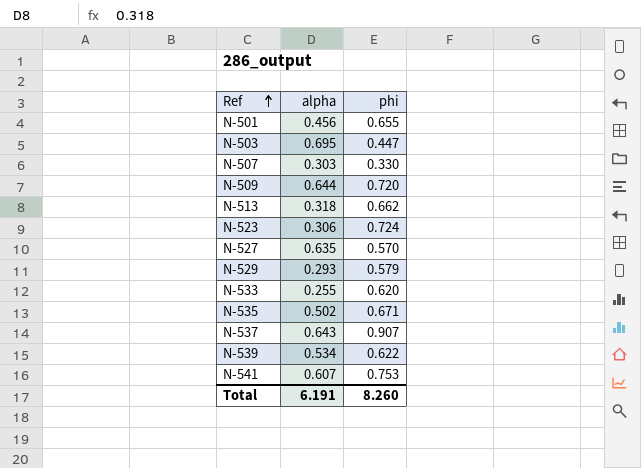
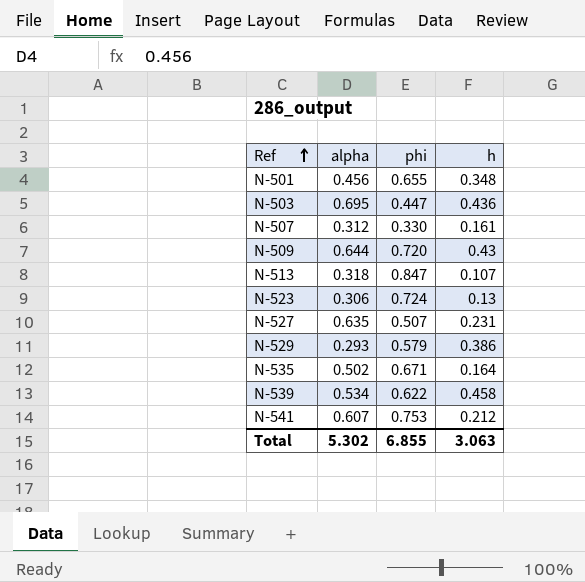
column h | position: none -> 4
row N-533: 0.255 | 0.620 -> none
row N-537: 0.643 | 0.907 -> none
N-507 | alpha: 0.303 -> 0.312
N-513 | phi: 0.662 -> 0.847
N-527 | phi: 0.570 -> 0.507
Total | alpha: 6.191 -> 5.302
Total | phi: 8.260 -> 6.855

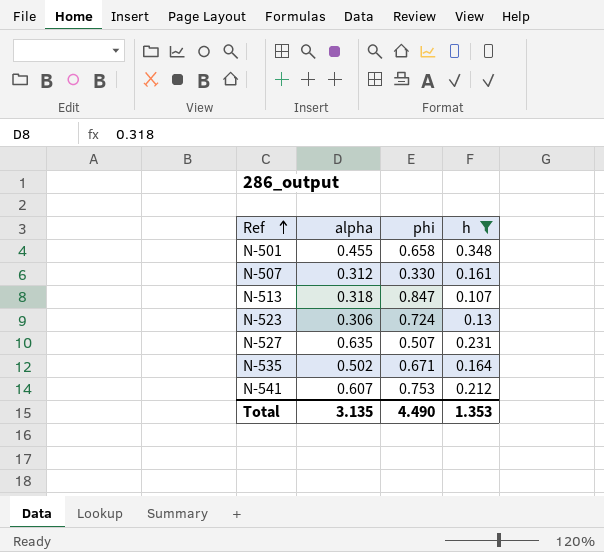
filter: none -> h <= 0.348
N-501 | alpha: 0.456 -> 0.455
N-501 | phi: 0.655 -> 0.658
Total | alpha: 5.302 -> 3.135
Total | phi: 6.855 -> 4.490
Total | h: 3.063 -> 1.353

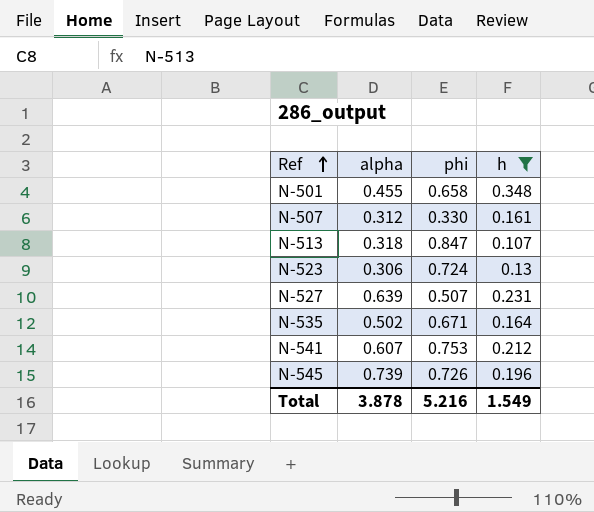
N-527 | alpha: 0.635 -> 0.639
row N-545: none -> 0.739 | 0.726 | 0.196
Total | alpha: 3.135 -> 3.878
Total | phi: 4.490 -> 5.216
Total | h: 1.353 -> 1.549

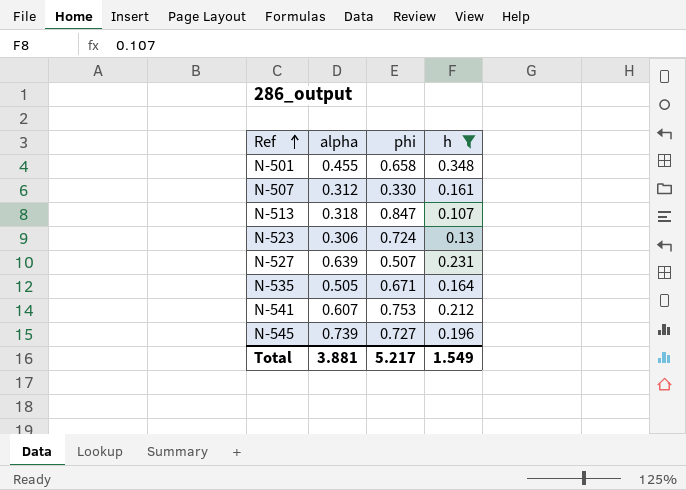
N-535 | alpha: 0.502 -> 0.505
N-545 | phi: 0.726 -> 0.727
Total | alpha: 3.878 -> 3.881
Total | phi: 5.216 -> 5.217

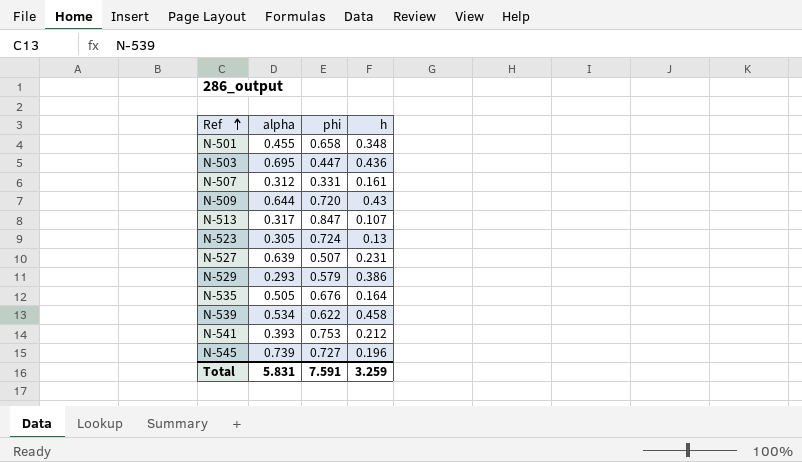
filter: h <= 0.348 -> none
N-507 | phi: 0.330 -> 0.331
N-513 | alpha: 0.318 -> 0.317
N-523 | alpha: 0.306 -> 0.305
N-535 | phi: 0.671 -> 0.676
N-541 | alpha: 0.607 -> 0.393
Total | alpha: 3.881 -> 5.831
Total | phi: 5.217 -> 7.591
Total | h: 1.549 -> 3.259

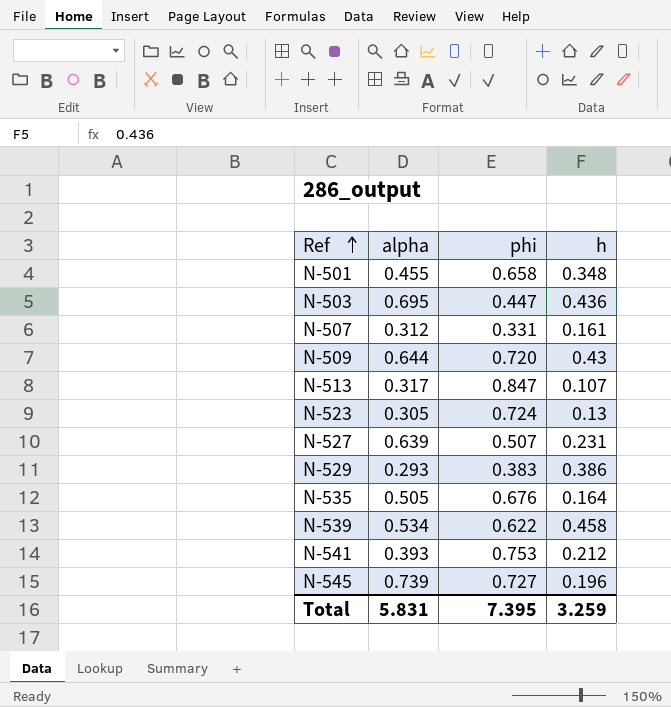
N-529 | phi: 0.579 -> 0.383
Total | phi: 7.591 -> 7.395

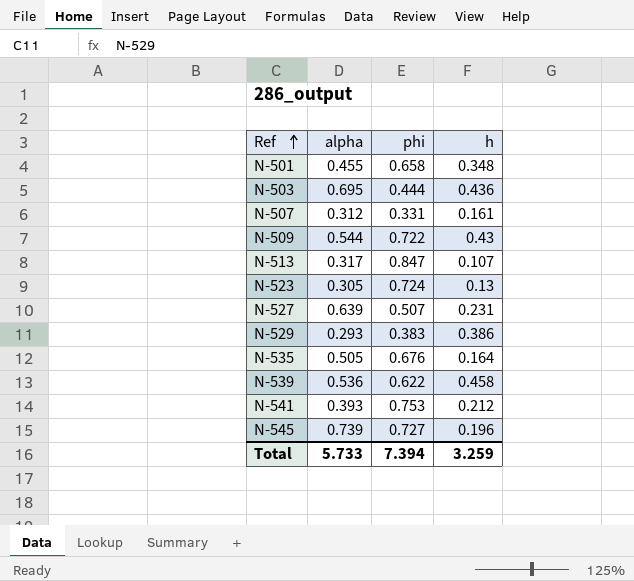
N-503 | phi: 0.447 -> 0.444
N-509 | alpha: 0.644 -> 0.544
N-509 | phi: 0.720 -> 0.722
N-539 | alpha: 0.534 -> 0.536
Total | alpha: 5.831 -> 5.733
Total | phi: 7.395 -> 7.394

